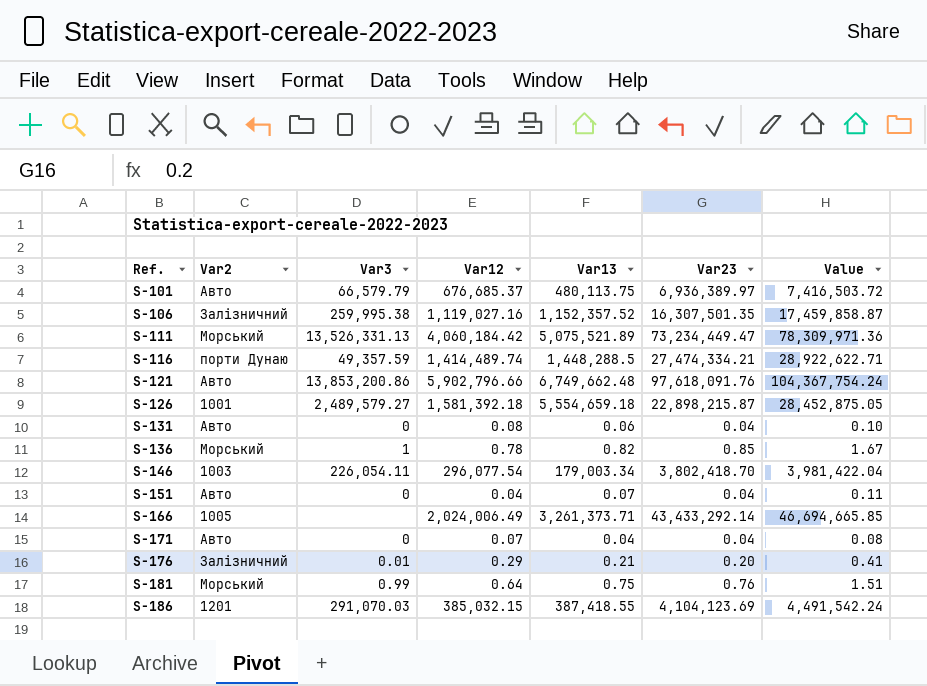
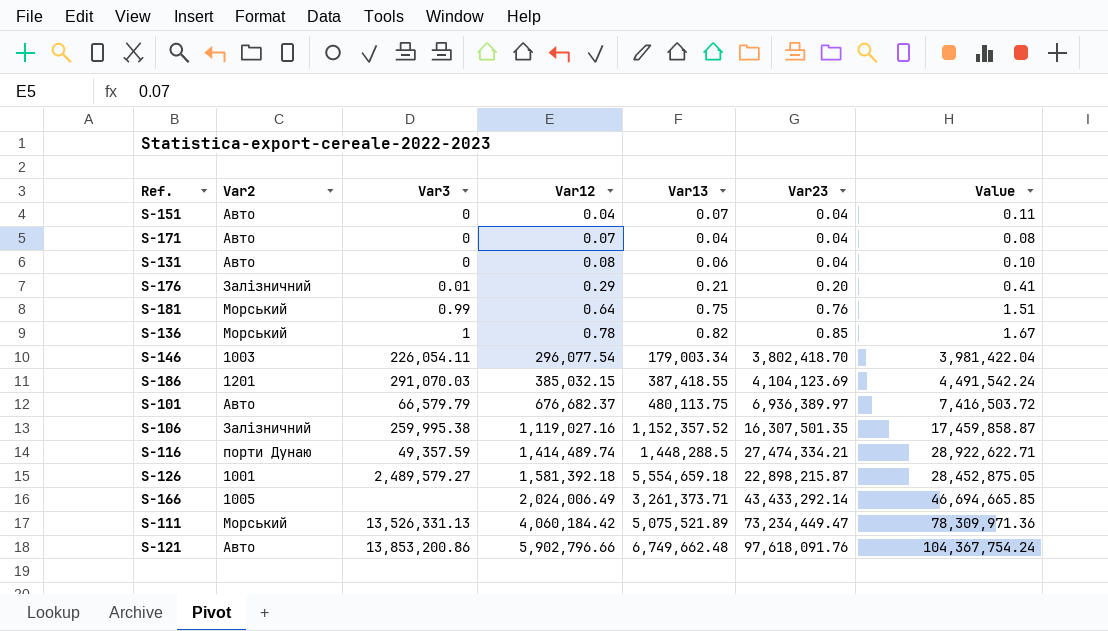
row order: Ref. ascending -> Var12 ascending
S-101 | Var12: 676,685.37 -> 676,682.37

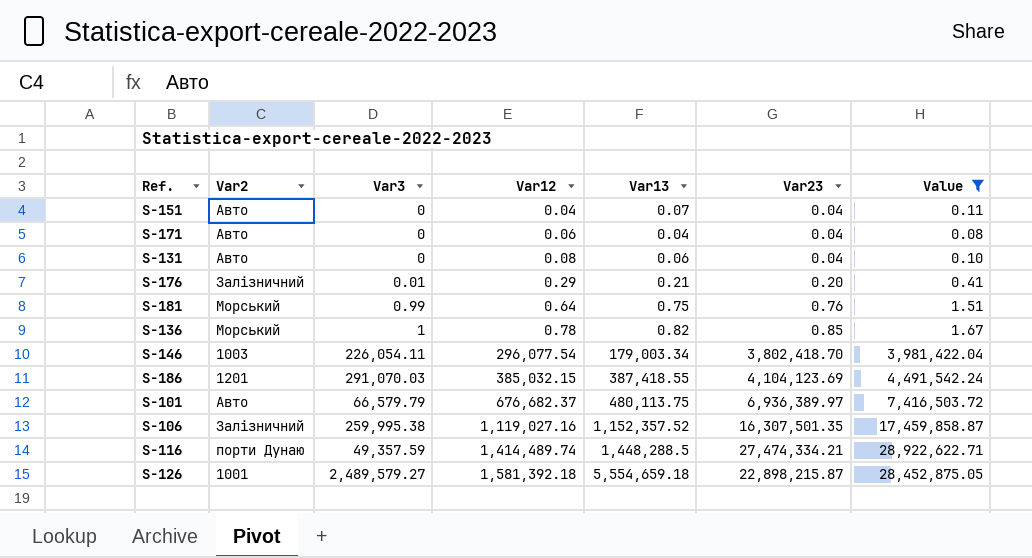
filter: none -> Value <= 28,922,622.71
S-171 | Var12: 0.07 -> 0.06

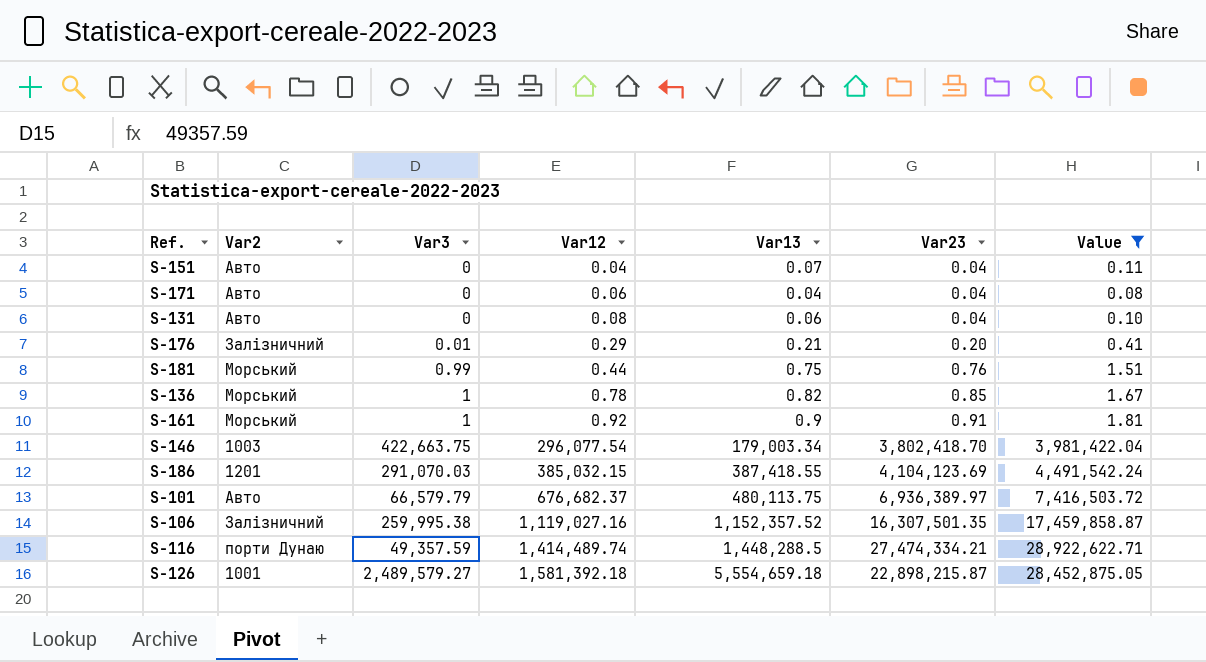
S-181 | Var12: 0.64 -> 0.44
row S-161: none -> Морський | 1 | 0.92 | 0.9 | 0.91 | 1.81
S-146 | Var3: 226,054.11 -> 422,663.75

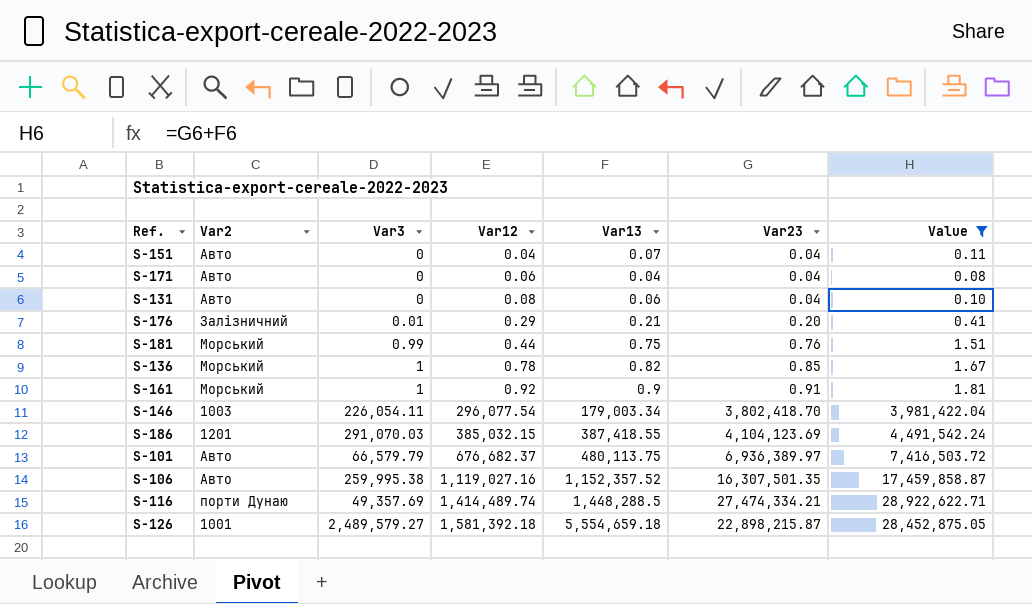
S-146 | Var3: 422,663.75 -> 226,054.11
S-106 | Var2: Залізничний -> Авто
S-116 | Var3: 49,357.59 -> 49,357.69

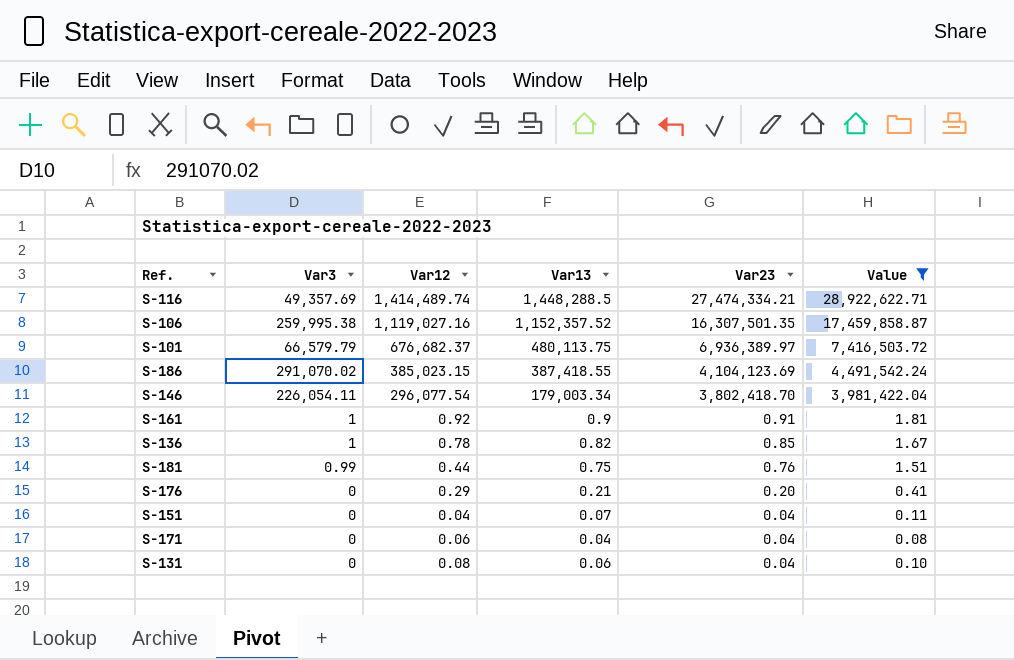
row order: Var12 ascending -> Var23 descending
column Var2 | position: 2 -> none
row S-126: 1001 | 2,489,579.27 | 1,581,392.18 | 5,554,659.18 | 22,898,215.87 | 28,452,875.05 -> none
S-186 | Var3: 291,070.03 -> 291,070.02
S-186 | Var12: 385,032.15 -> 385,023.15
S-176 | Var3: 0.01 -> 0

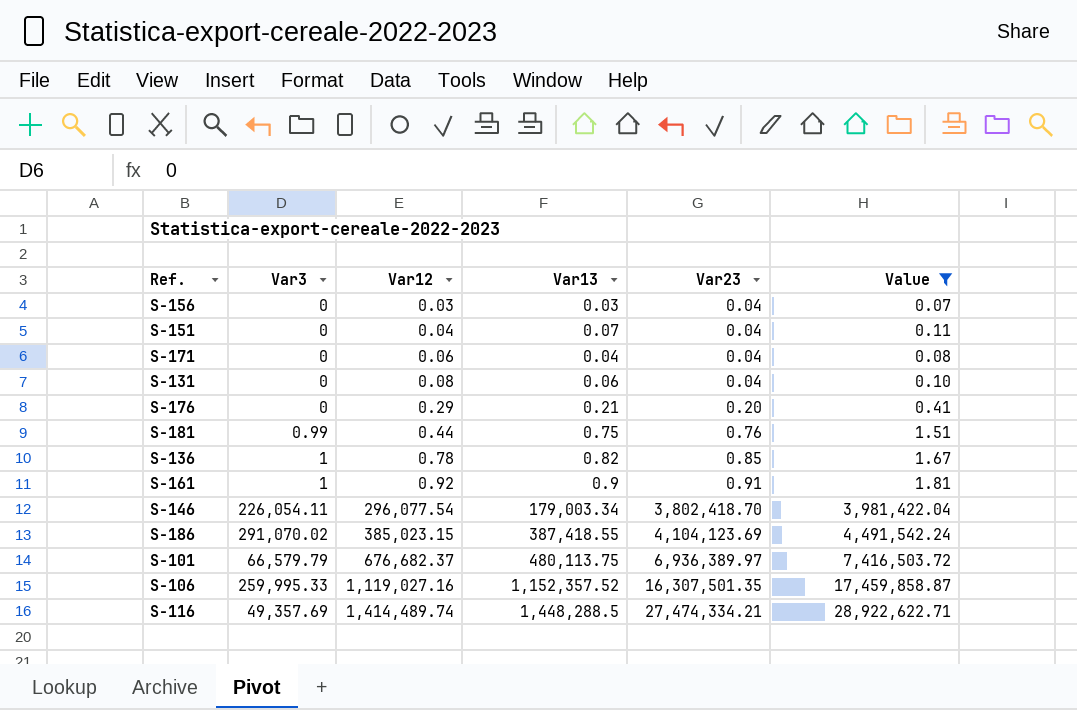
row order: Var23 descending -> Var12 ascending
row S-156: none -> 0 | 0.03 | 0.03 | 0.04 | 0.07
S-106 | Var3: 259,995.38 -> 259,995.33

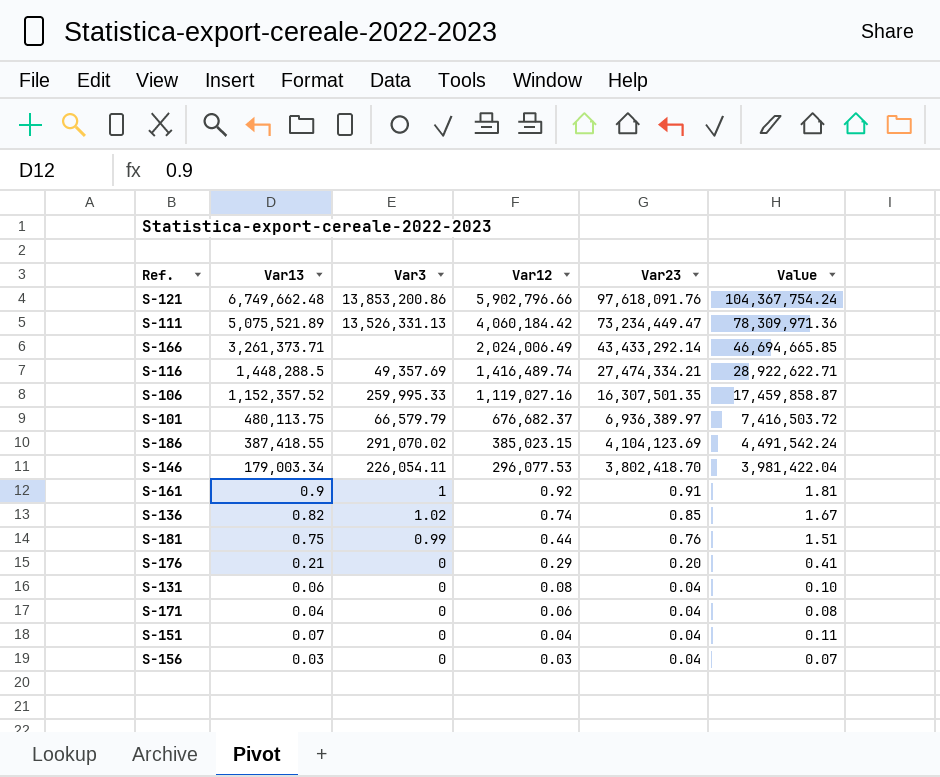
filter: Value <= 28,922,622.71 -> none
row order: Var12 ascending -> Var12 descending
column Var13 | position: 4 -> 2
S-116 | Var12: 1,414,489.74 -> 1,416,489.74
S-146 | Var12: 296,077.54 -> 296,077.53
S-136 | Var3: 1 -> 1.02
S-136 | Var12: 0.78 -> 0.74

